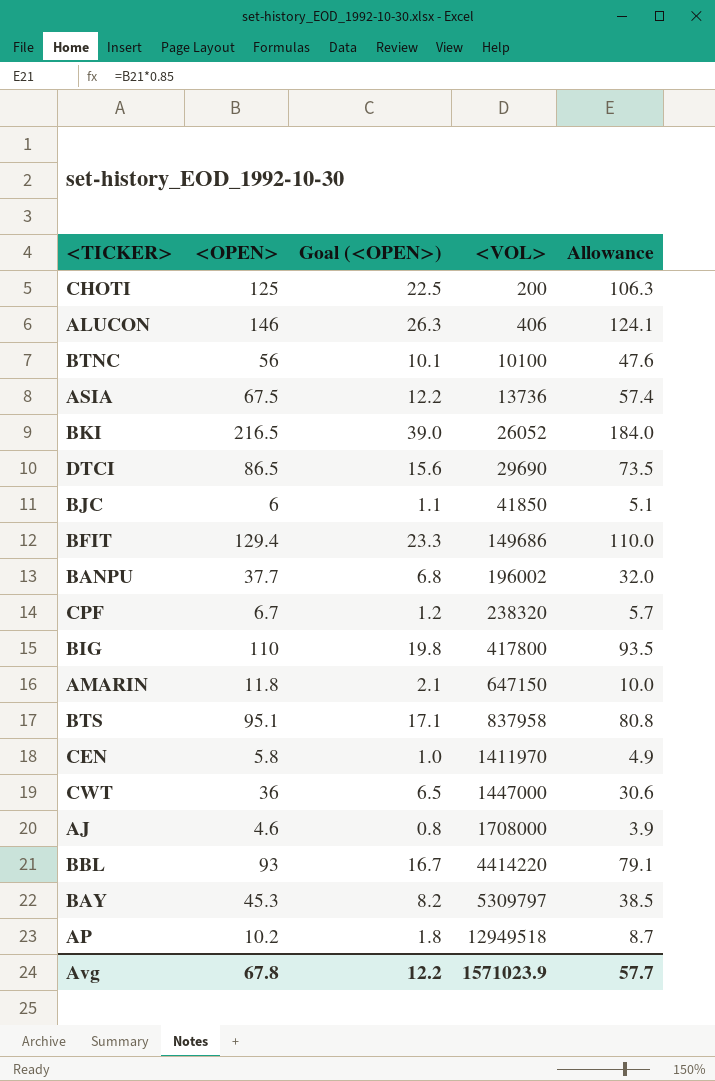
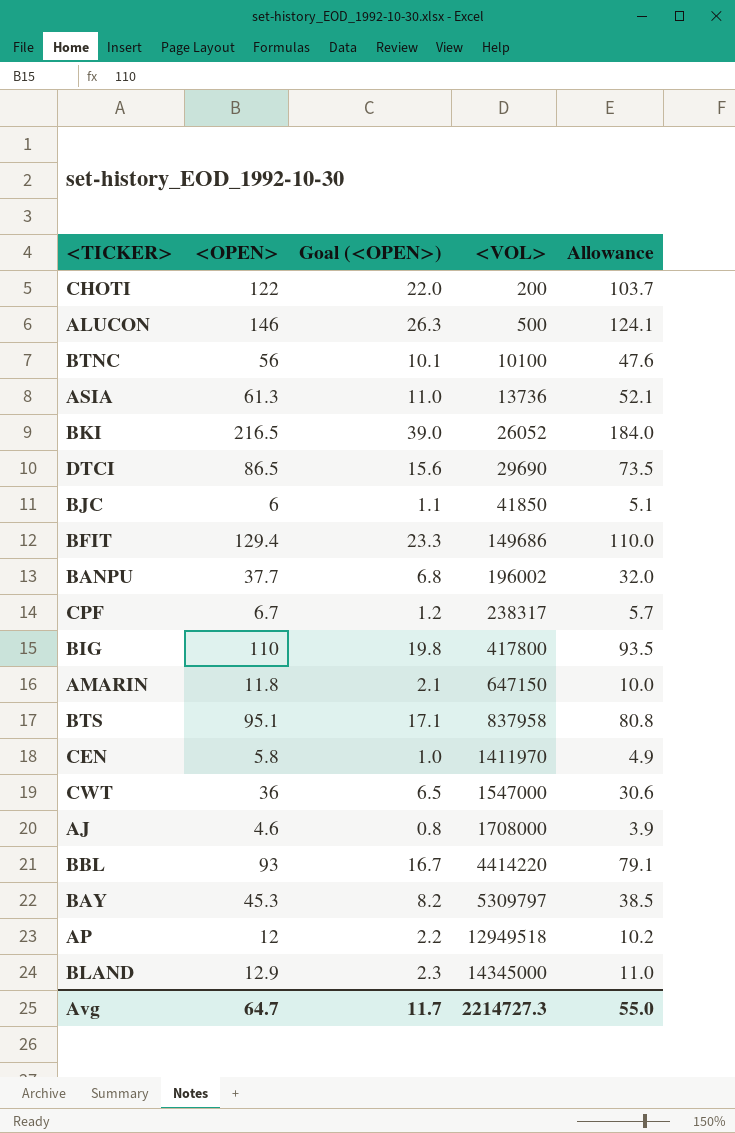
CHOTI | <OPEN>: 125 -> 122
CHOTI | Goal (<OPEN>): 22.5 -> 22.0
CHOTI | Allowance: 106.3 -> 103.7
ALUCON | <VOL>: 406 -> 500
ASIA | <OPEN>: 67.5 -> 61.3
ASIA | Goal (<OPEN>): 12.2 -> 11.0
ASIA | Allowance: 57.4 -> 52.1
CPF | <VOL>: 238320 -> 238317
CWT | <VOL>: 1447000 -> 1547000
AP | <OPEN>: 10.2 -> 12
AP | Goal (<OPEN>): 1.8 -> 2.2
AP | Allowance: 8.7 -> 10.2
row BLAND: none -> 12.9 | 2.3 | 14345000 | 11.0
Avg | <OPEN>: 67.8 -> 64.7
Avg | Goal (<OPEN>): 12.2 -> 11.7
Avg | <VOL>: 1571023.9 -> 2214727.3
Avg | Allowance: 57.7 -> 55.0

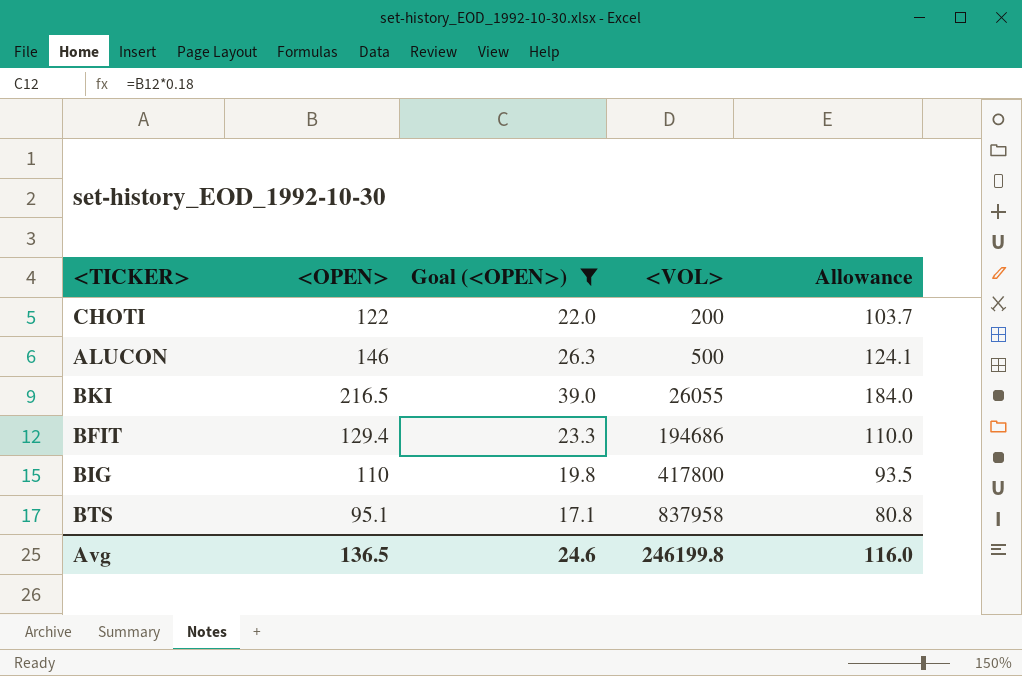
filter: none -> Goal (<OPEN>) >= 17.1
BKI | <VOL>: 26052 -> 26055
BFIT | <VOL>: 149686 -> 194686
Avg | <OPEN>: 64.7 -> 136.5
Avg | Goal (<OPEN>): 11.7 -> 24.6
Avg | <VOL>: 2214727.3 -> 246199.8
Avg | Allowance: 55.0 -> 116.0

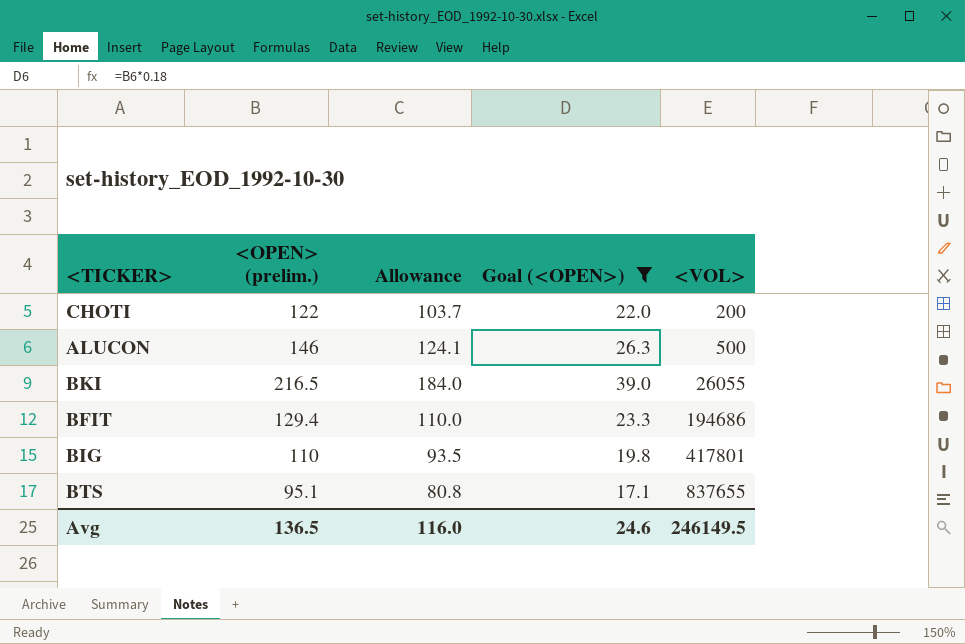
column name: <OPEN> -> <OPEN> (prelim.)
column Allowance | position: 5 -> 3
BIG | <VOL>: 417800 -> 417801
BTS | <VOL>: 837958 -> 837655
Avg | <VOL>: 246199.8 -> 246149.5

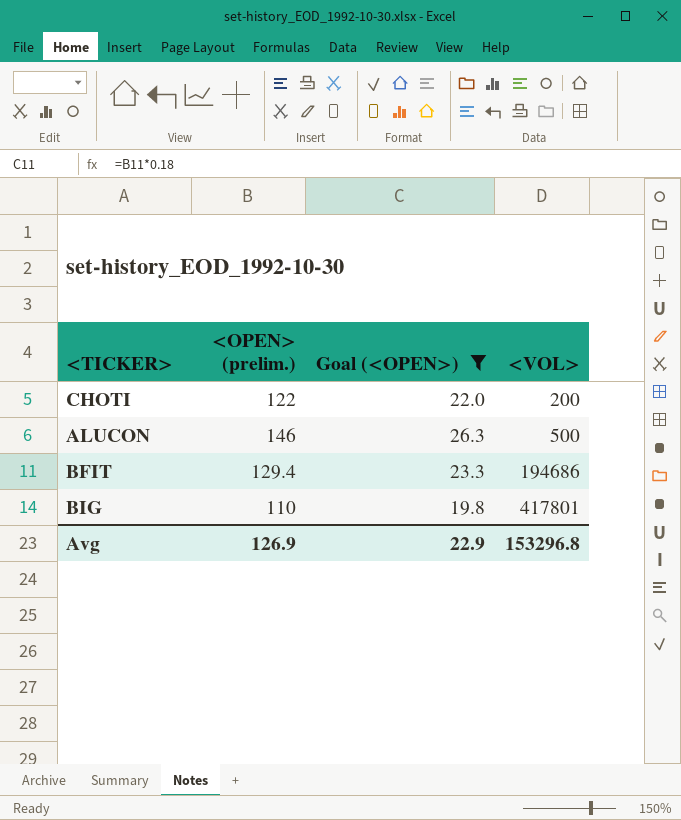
column Allowance | formula: [<OPEN> (prelim.)] * 0.85 -> none
row BKI: 216.5 | 184.0 | 39.0 | 26055 -> none
row BTS: 95.1 | 80.8 | 17.1 | 837655 -> none
Avg | <OPEN> (prelim.): 136.5 -> 126.9
Avg | Goal (<OPEN>): 24.6 -> 22.9
Avg | <VOL>: 246149.5 -> 153296.8

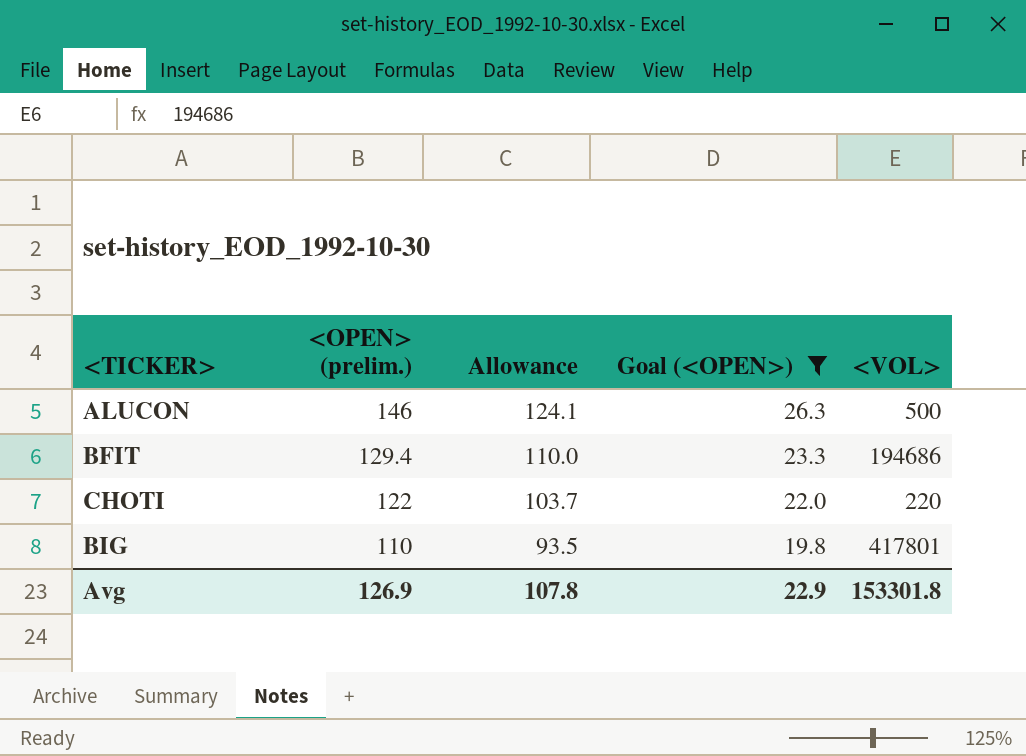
row order: <VOL> ascending -> <OPEN> (prelim.) descending
column Allowance | formula: none -> [<OPEN> (prelim.)] * 0.85
CHOTI | <VOL>: 200 -> 220
Avg | <VOL>: 153296.8 -> 153301.8

